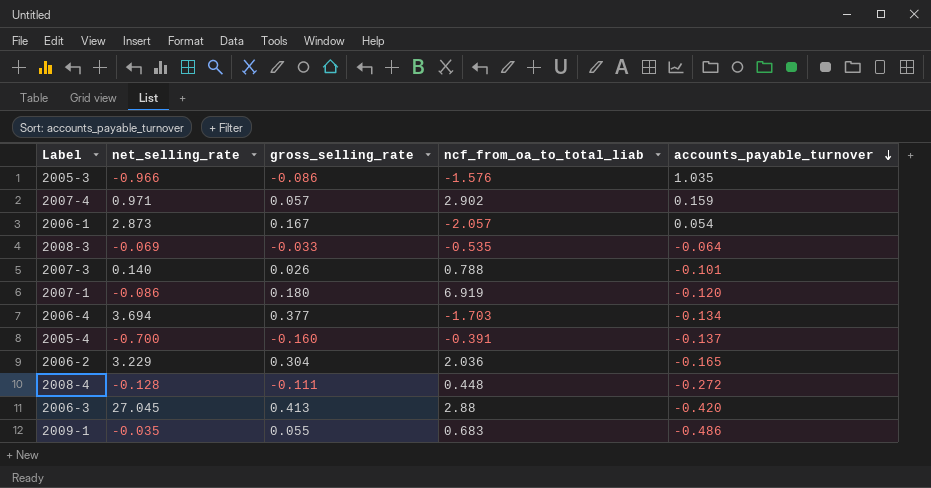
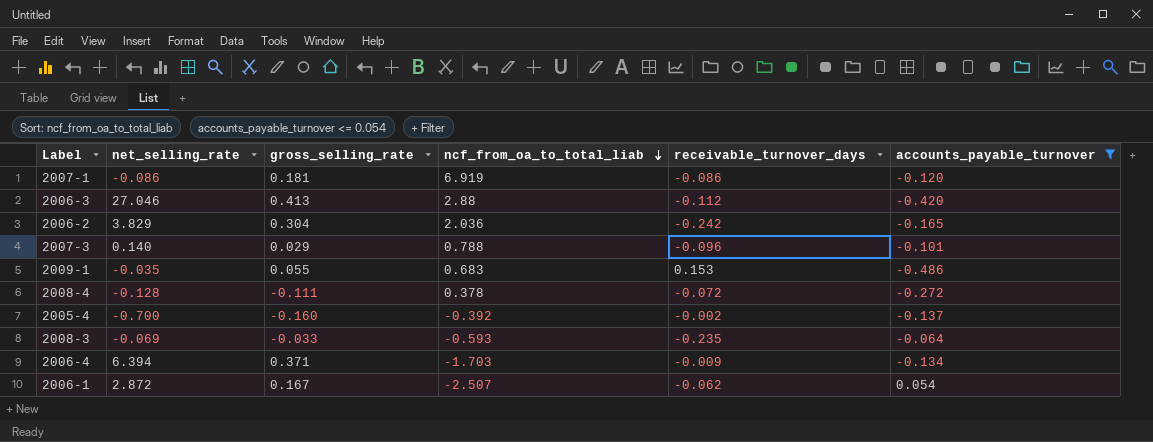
filter: none -> accounts_payable_turnover <= 0.054
row order: accounts_payable_turnover descending -> ncf_from_oa_to_total_liab descending
column receivable_turnover_days | position: none -> 5
2007-1 | gross_selling_rate: 0.180 -> 0.181
2006-3 | net_selling_rate: 27.045 -> 27.046
2006-2 | net_selling_rate: 3.229 -> 3.829
2007-3 | gross_selling_rate: 0.026 -> 0.029
2008-4 | ncf_from_oa_to_total_liab: 0.448 -> 0.378
2005-4 | ncf_from_oa_to_total_liab: -0.391 -> -0.392
2008-3 | ncf_from_oa_to_total_liab: -0.535 -> -0.593
2006-4 | net_selling_rate: 3.694 -> 6.394
2006-4 | gross_selling_rate: 0.377 -> 0.371
2006-1 | net_selling_rate: 2.873 -> 2.872
2006-1 | ncf_from_oa_to_total_liab: -2.057 -> -2.507

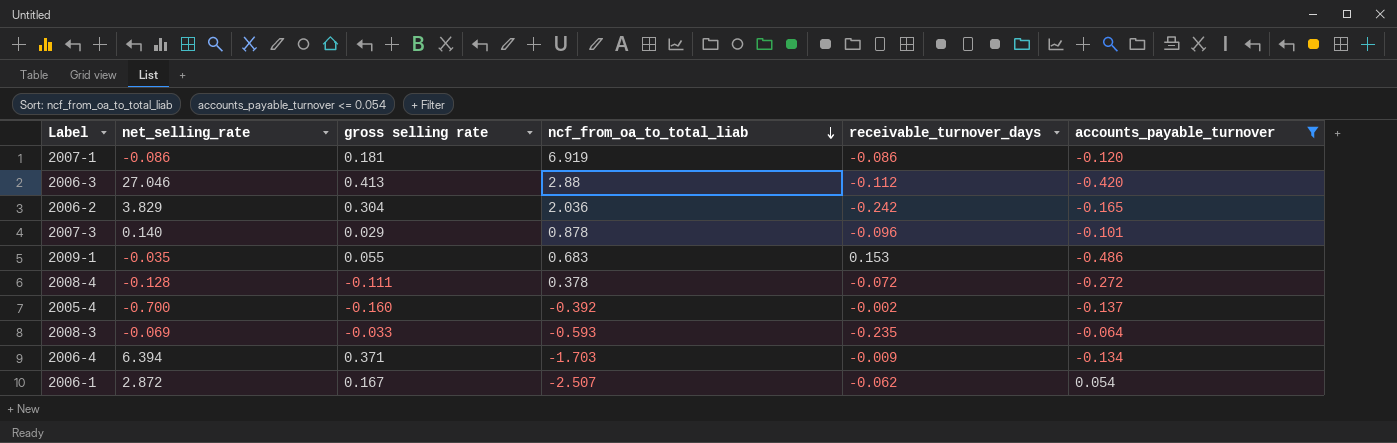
column name: gross_selling_rate -> gross selling rate
2007-3 | ncf_from_oa_to_total_liab: 0.788 -> 0.878

